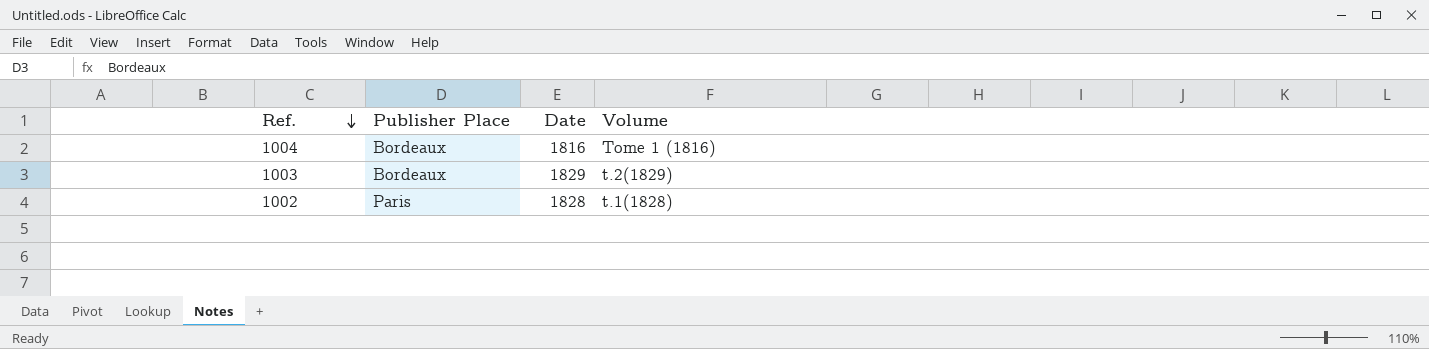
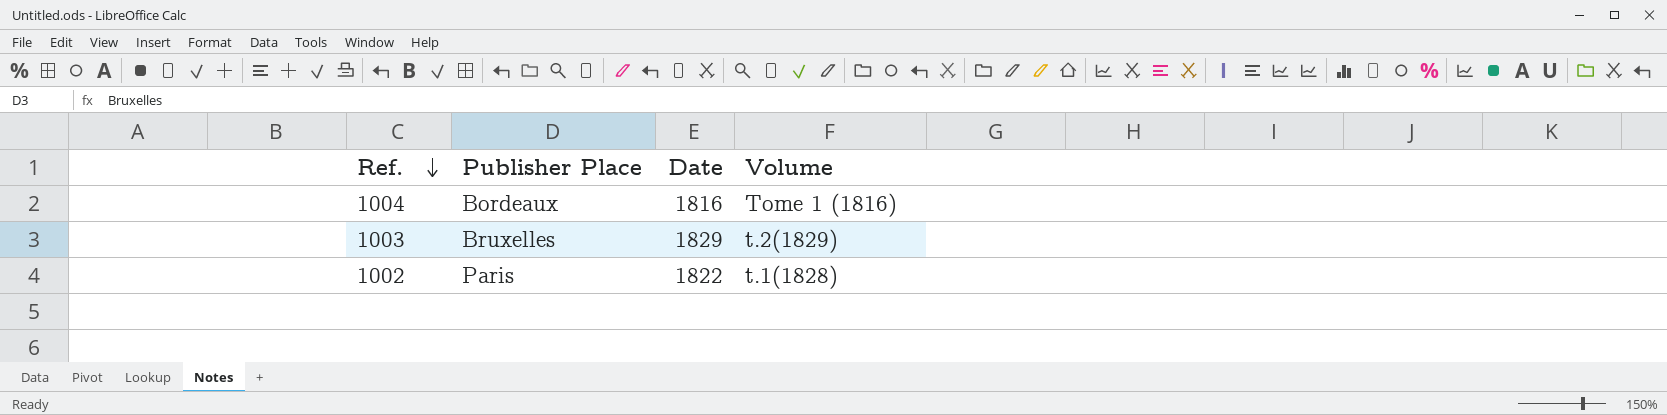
1003 | Publisher Place: Bordeaux -> Bruxelles
1002 | Date: 1828 -> 1822

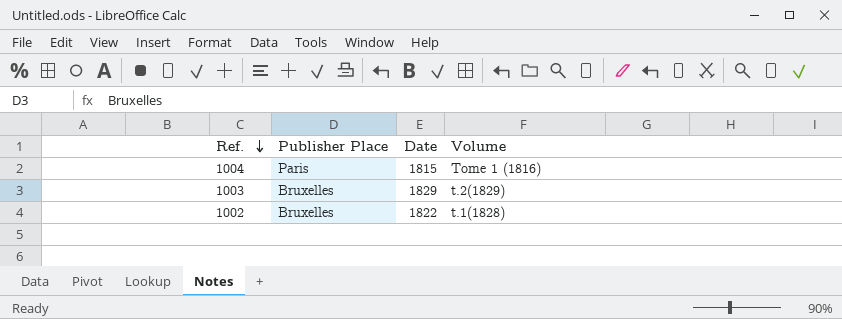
1004 | Publisher Place: Bordeaux -> Paris
1004 | Date: 1816 -> 1815
1002 | Publisher Place: Paris -> Bruxelles

